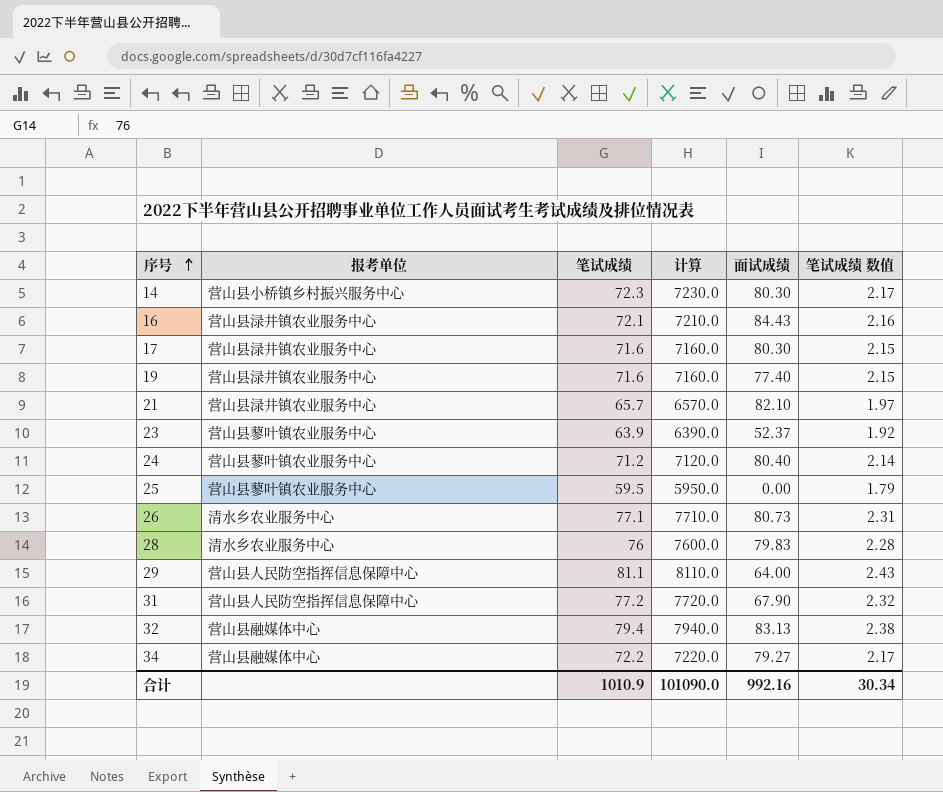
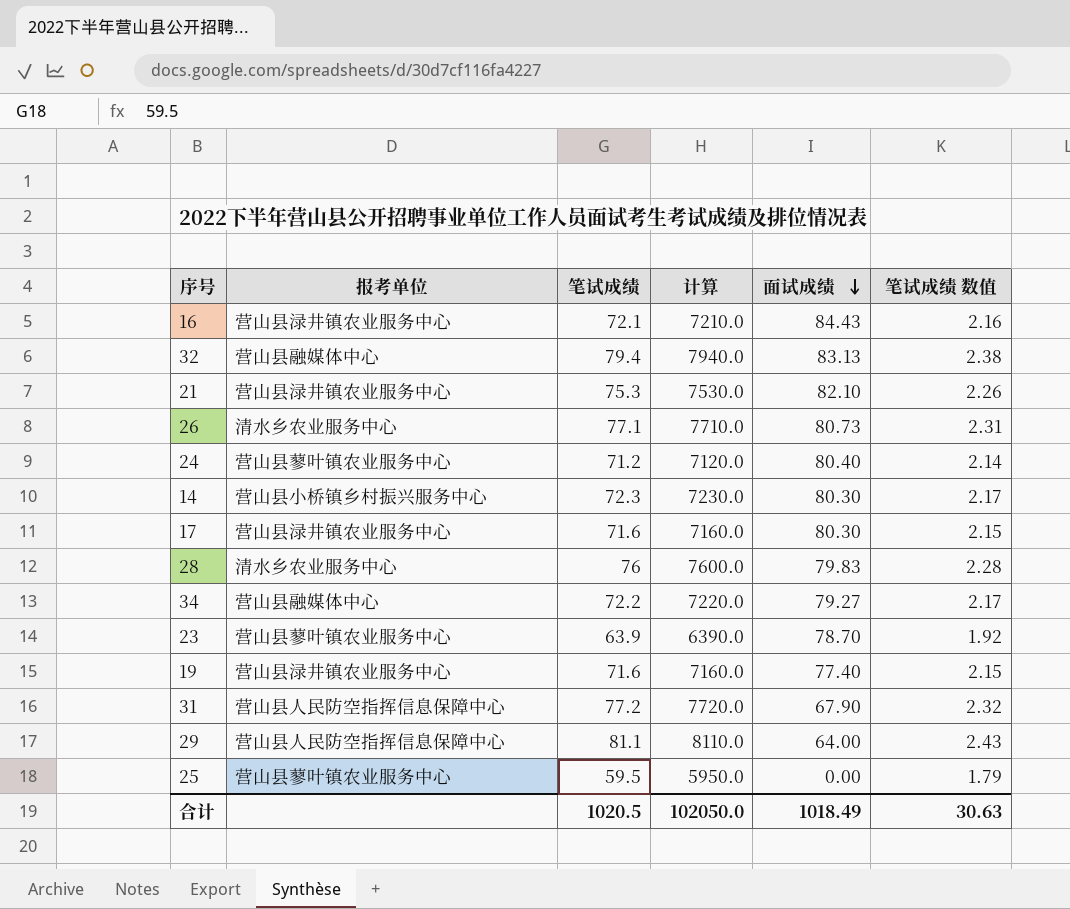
row order: 序号 ascending -> 面试成绩 descending
21 | 笔试成绩: 65.7 -> 75.3
21 | 计算: 6570.0 -> 7530.0
21 | 笔试成绩 数值: 1.97 -> 2.26
23 | 面试成绩: 52.37 -> 78.70
合计 | 笔试成绩: 1010.9 -> 1020.5
合计 | 计算: 101090.0 -> 102050.0
合计 | 面试成绩: 992.16 -> 1018.49
合计 | 笔试成绩 数值: 30.34 -> 30.63

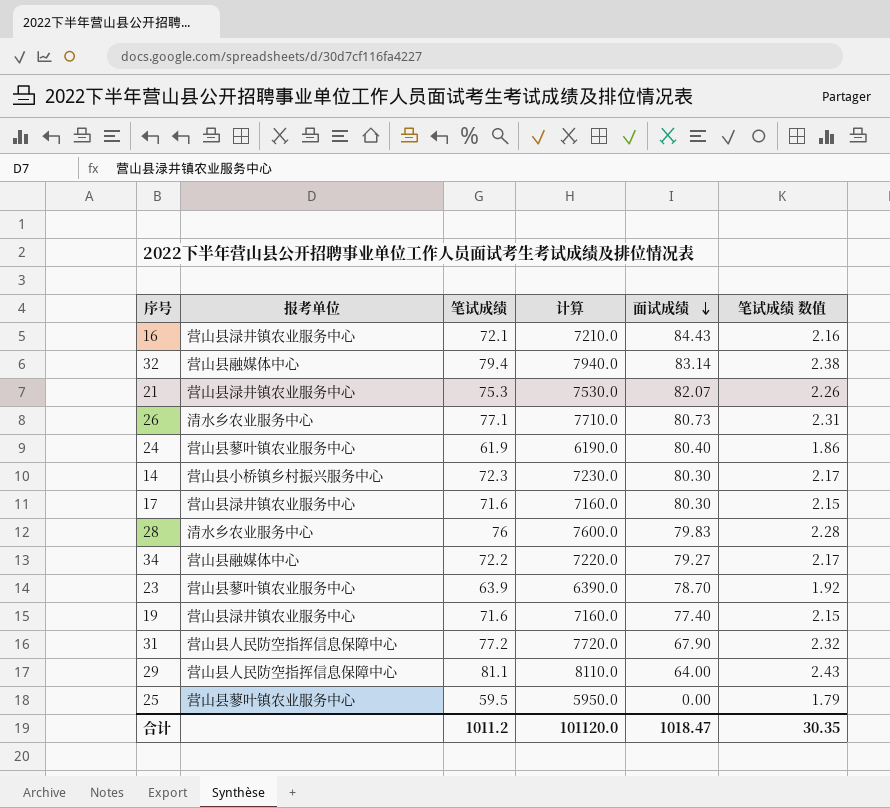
32 | 面试成绩: 83.13 -> 83.14
21 | 面试成绩: 82.10 -> 82.07
24 | 笔试成绩: 71.2 -> 61.9
24 | 计算: 7120.0 -> 6190.0
24 | 笔试成绩 数值: 2.14 -> 1.86
合计 | 笔试成绩: 1020.5 -> 1011.2
合计 | 计算: 102050.0 -> 101120.0
合计 | 面试成绩: 1018.49 -> 1018.47
合计 | 笔试成绩 数值: 30.63 -> 30.35

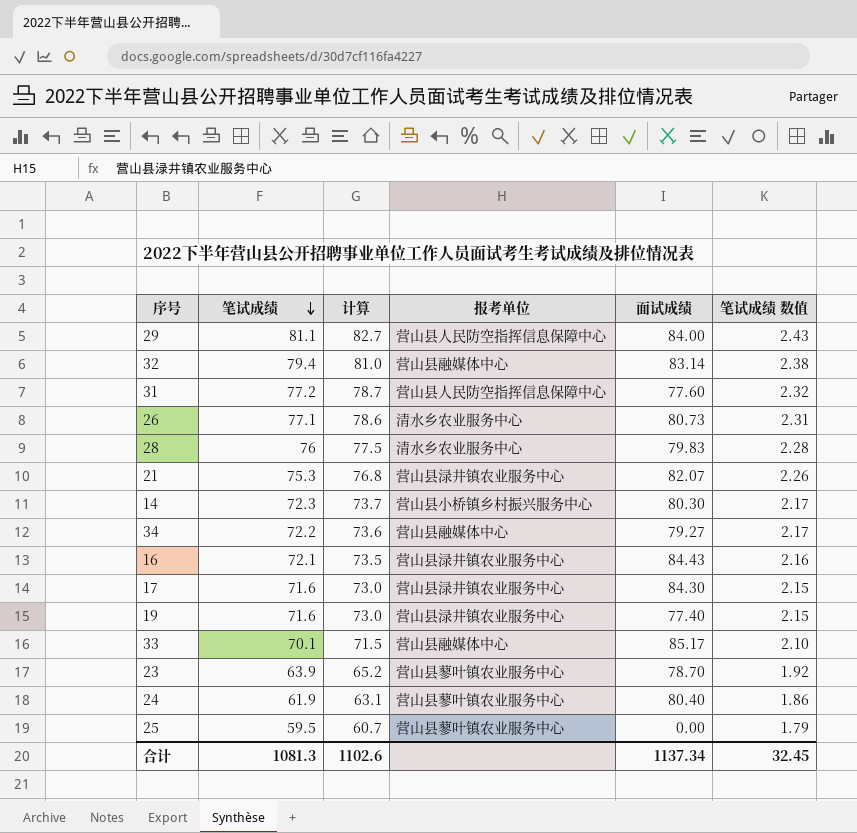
row order: 面试成绩 descending -> 笔试成绩 descending
column 计算 | formula: [笔试成绩] * 100 -> [笔试成绩] * 1.02
column 报考单位 | position: 2 -> 4
29 | 面试成绩: 64.00 -> 84.00
31 | 面试成绩: 67.90 -> 77.60
17 | 面试成绩: 80.30 -> 84.30
row 33: none -> 70.1 | 71.5 | 营山县融媒体中心 | 85.17 | 2.10
合计 | 笔试成绩: 1011.2 -> 1081.3
合计 | 计算: 101120.0 -> 1102.6
合计 | 面试成绩: 1018.47 -> 1137.34
合计 | 笔试成绩 数值: 30.35 -> 32.45

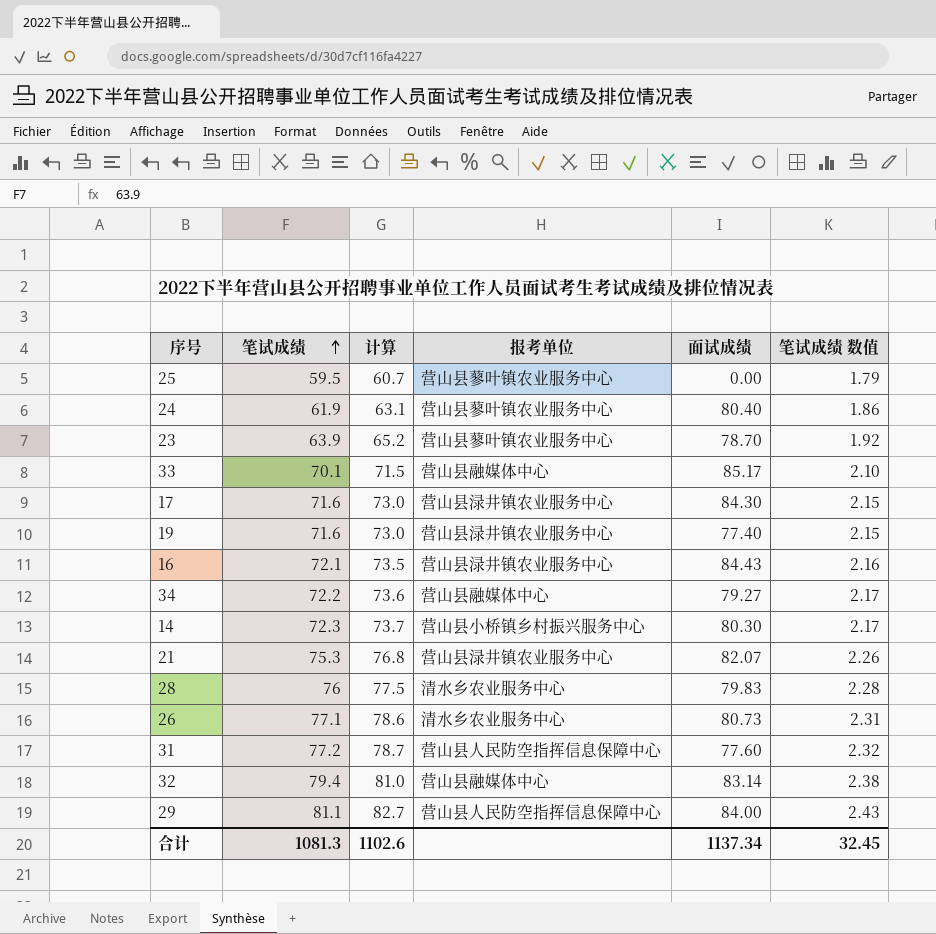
row order: 笔试成绩 descending -> 笔试成绩 ascending

